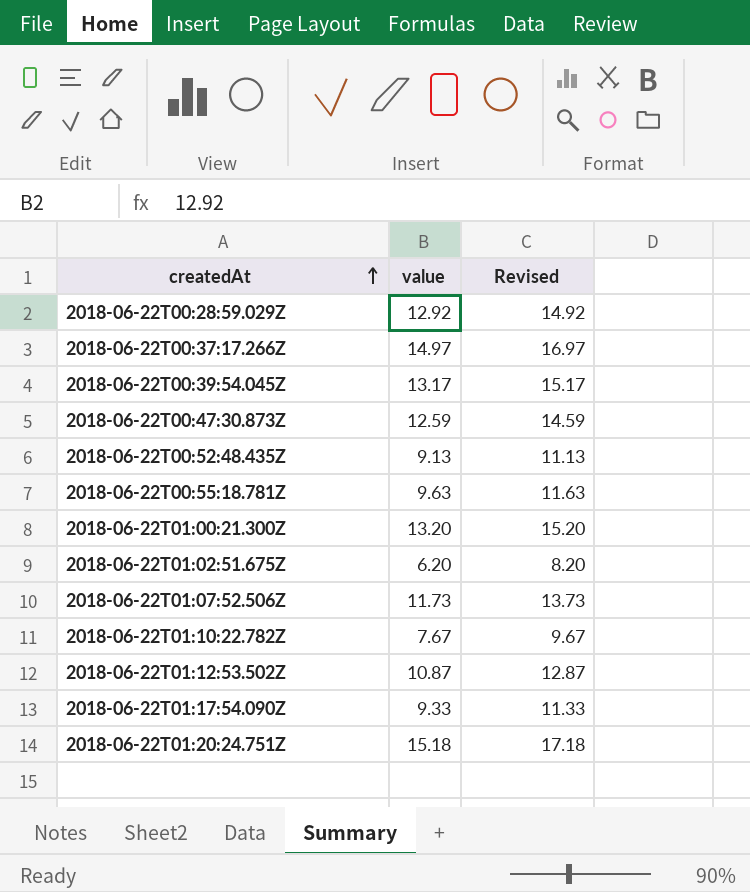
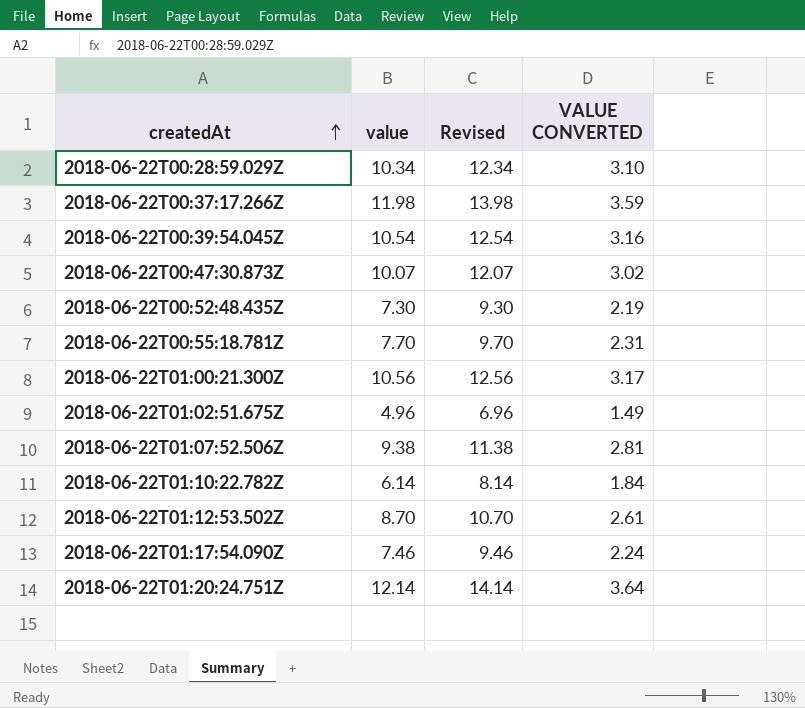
column VALUE CONVERTED | formula: none -> [value] * 0.3
2018-06-22T00:28:59.029Z | value: 12.92 -> 10.34
2018-06-22T00:28:59.029Z | Revised: 14.92 -> 12.34
2018-06-22T00:37:17.266Z | value: 14.97 -> 11.98
2018-06-22T00:37:17.266Z | Revised: 16.97 -> 13.98
2018-06-22T00:39:54.045Z | value: 13.17 -> 10.54
2018-06-22T00:39:54.045Z | Revised: 15.17 -> 12.54
2018-06-22T00:47:30.873Z | value: 12.59 -> 10.07
2018-06-22T00:47:30.873Z | Revised: 14.59 -> 12.07
2018-06-22T00:52:48.435Z | value: 9.13 -> 7.30
2018-06-22T00:52:48.435Z | Revised: 11.13 -> 9.30
2018-06-22T00:55:18.781Z | value: 9.63 -> 7.70
2018-06-22T00:55:18.781Z | Revised: 11.63 -> 9.70
2018-06-22T01:00:21.300Z | value: 13.20 -> 10.56
2018-06-22T01:00:21.300Z | Revised: 15.20 -> 12.56
2018-06-22T01:02:51.675Z | value: 6.20 -> 4.96
2018-06-22T01:02:51.675Z | Revised: 8.20 -> 6.96
2018-06-22T01:07:52.506Z | value: 11.73 -> 9.38
2018-06-22T01:07:52.506Z | Revised: 13.73 -> 11.38
2018-06-22T01:10:22.782Z | value: 7.67 -> 6.14
2018-06-22T01:10:22.782Z | Revised: 9.67 -> 8.14
2018-06-22T01:12:53.502Z | value: 10.87 -> 8.70
2018-06-22T01:12:53.502Z | Revised: 12.87 -> 10.70
2018-06-22T01:17:54.090Z | value: 9.33 -> 7.46
2018-06-22T01:17:54.090Z | Revised: 11.33 -> 9.46
2018-06-22T01:20:24.751Z | value: 15.18 -> 12.14
2018-06-22T01:20:24.751Z | Revised: 17.18 -> 14.14

